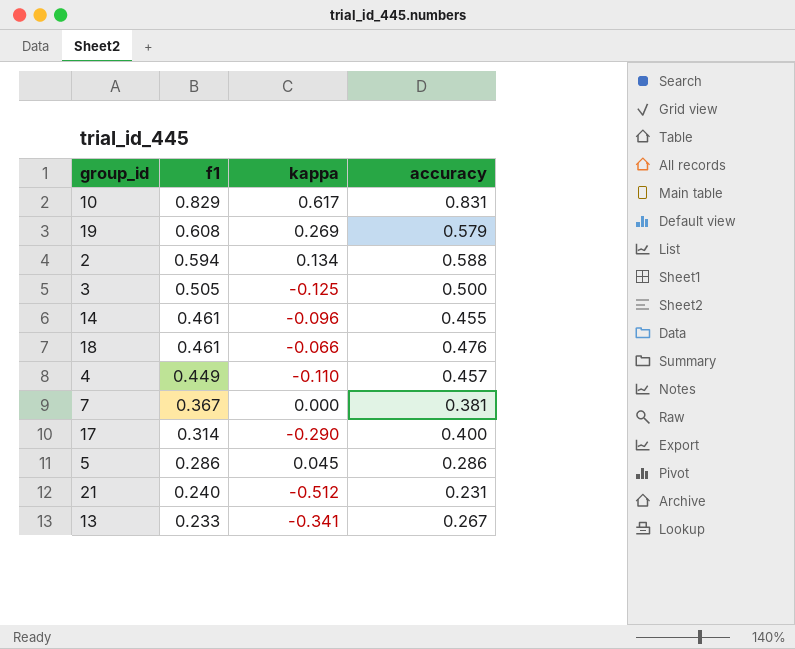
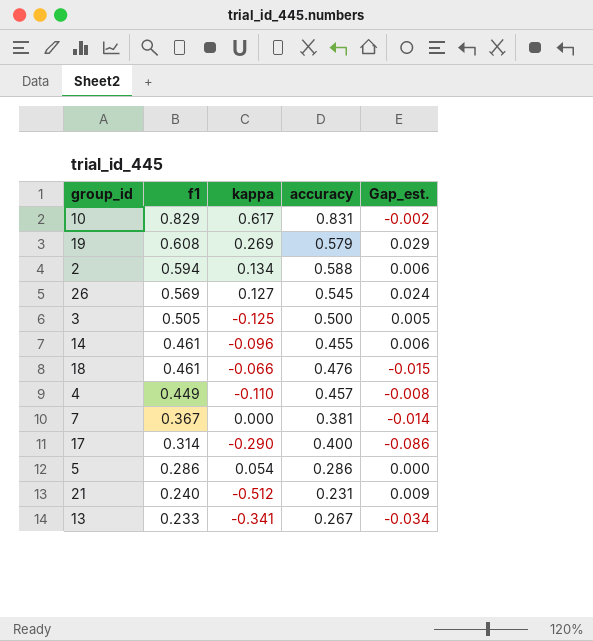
column Gap_est. | formula: none -> [f1] - [accuracy]
row 26: none -> 0.569 | 0.127 | 0.545 | 0.024
5 | kappa: 0.045 -> 0.054

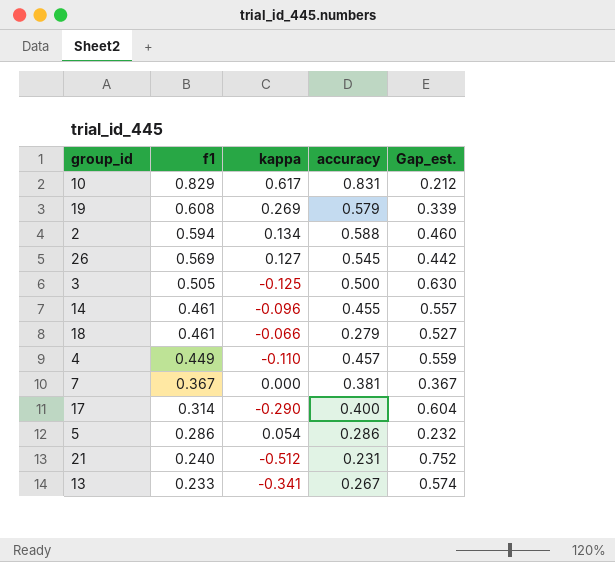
column Gap_est. | formula: [f1] - [accuracy] -> [f1] - [kappa]
18 | accuracy: 0.476 -> 0.279

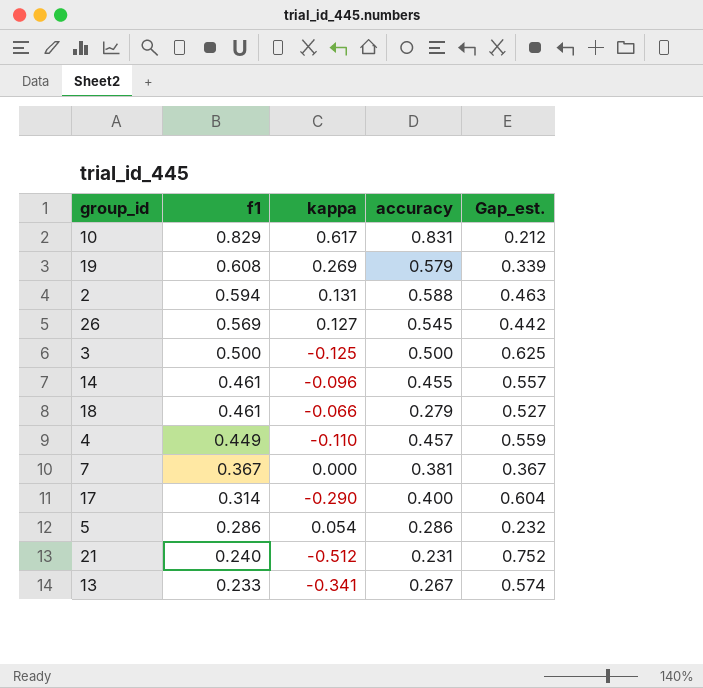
2 | kappa: 0.134 -> 0.131
2 | Gap_est.: 0.460 -> 0.463
3 | f1: 0.505 -> 0.500
3 | Gap_est.: 0.630 -> 0.625

